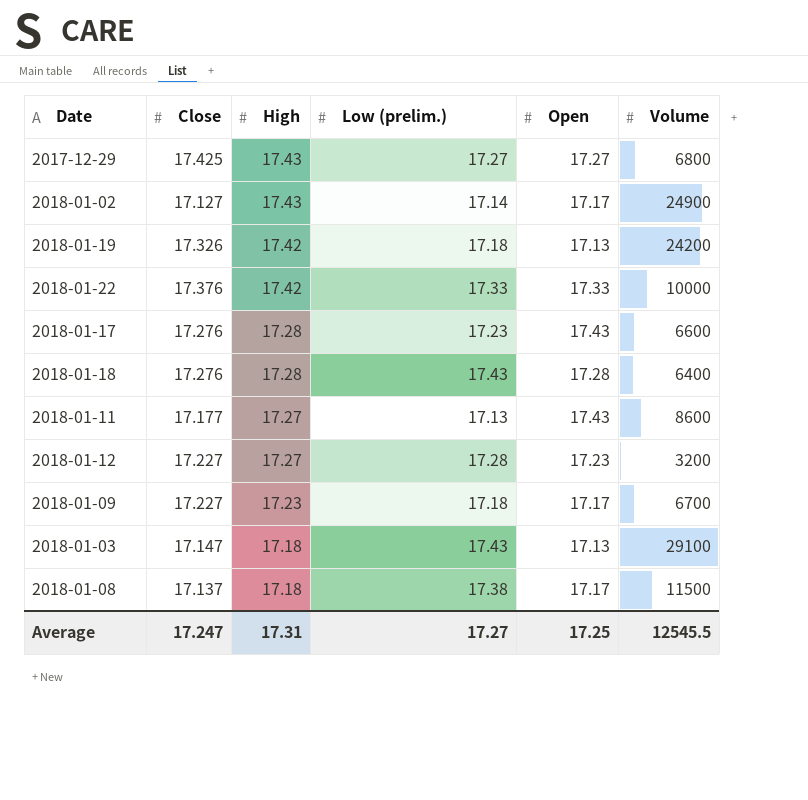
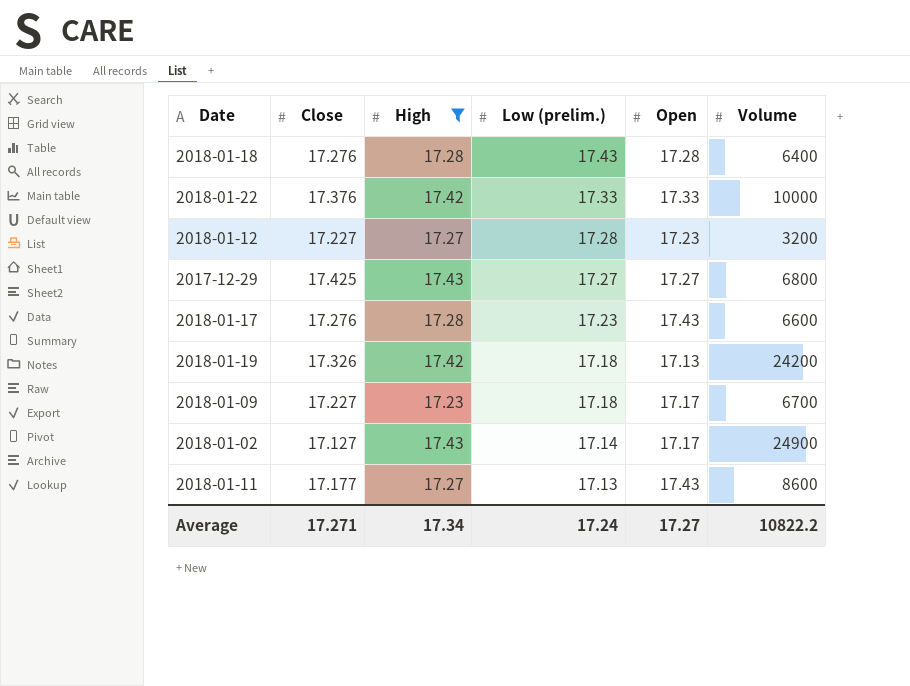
filter: none -> High != 17.18
row order: High descending -> Low (prelim.) descending
Average | Close: 17.247 -> 17.271
Average | High: 17.31 -> 17.34
Average | Low (prelim.): 17.27 -> 17.24
Average | Open: 17.25 -> 17.27
Average | Volume: 12545.5 -> 10822.2

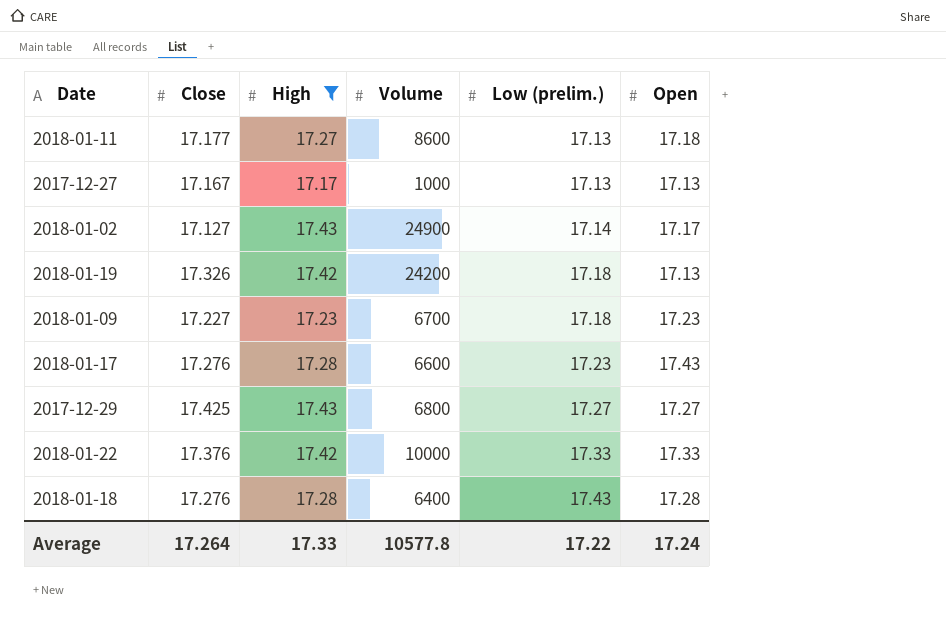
row order: Low (prelim.) descending -> Low (prelim.) ascending
column Volume | position: 6 -> 4
row 2018-01-12: 17.227 | 17.27 | 17.28 | 17.23 | 3200 -> none
2018-01-11 | Open: 17.43 -> 17.18
row 2017-12-27: none -> 17.167 | 17.17 | 1000 | 17.13 | 17.13
2018-01-09 | Open: 17.17 -> 17.23
Average | Close: 17.271 -> 17.264
Average | High: 17.34 -> 17.33
Average | Volume: 10822.2 -> 10577.8
Average | Low (prelim.): 17.24 -> 17.22
Average | Open: 17.27 -> 17.24

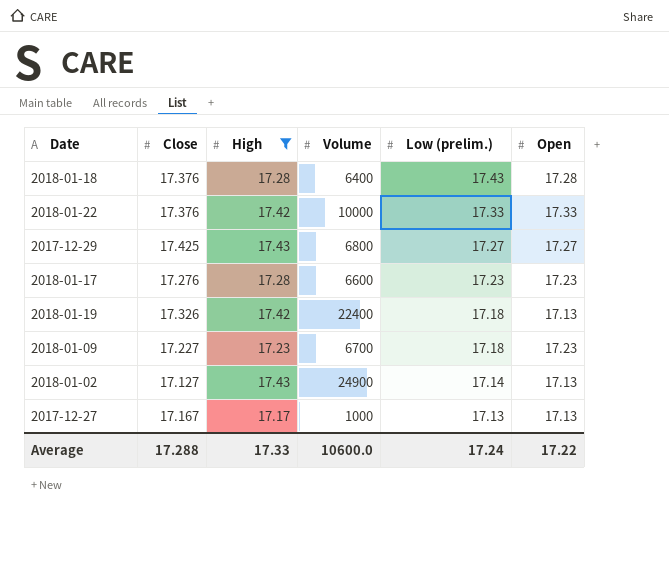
row order: Low (prelim.) ascending -> Low (prelim.) descending
row 2018-01-11: 17.177 | 17.27 | 8600 | 17.13 | 17.18 -> none
2018-01-18 | Close: 17.276 -> 17.376
2018-01-17 | Open: 17.43 -> 17.23
2018-01-19 | Volume: 24200 -> 22400
2018-01-02 | Open: 17.17 -> 17.13
Average | Close: 17.264 -> 17.288
Average | Volume: 10577.8 -> 10600.0
Average | Low (prelim.): 17.22 -> 17.24
Average | Open: 17.24 -> 17.22

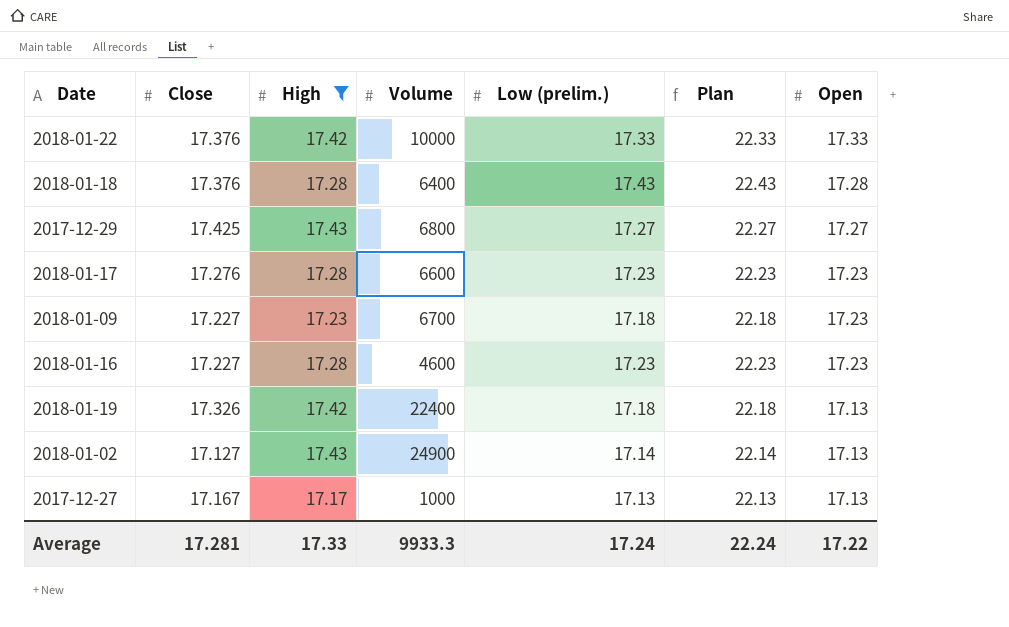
row order: Low (prelim.) descending -> Open descending
column Plan | formula: none -> [Low (prelim.)] + 5
row 2018-01-16: none -> 17.227 | 17.28 | 4600 | 17.23 | 22.23 | 17.23
Average | Close: 17.288 -> 17.281
Average | Volume: 10600.0 -> 9933.3

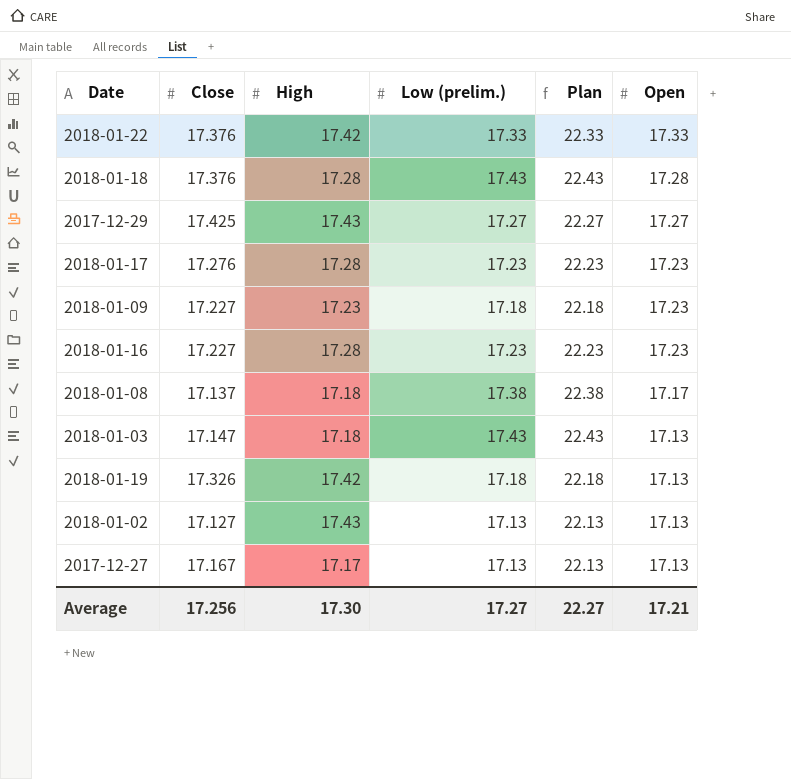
filter: High != 17.18 -> none
column Volume | position: 4 -> none
2018-01-02 | Low (prelim.): 17.14 -> 17.13
2018-01-02 | Plan: 22.14 -> 22.13
Average | Close: 17.281 -> 17.256
Average | High: 17.33 -> 17.30
Average | Low (prelim.): 17.24 -> 17.27
Average | Plan: 22.24 -> 22.27
Average | Open: 17.22 -> 17.21

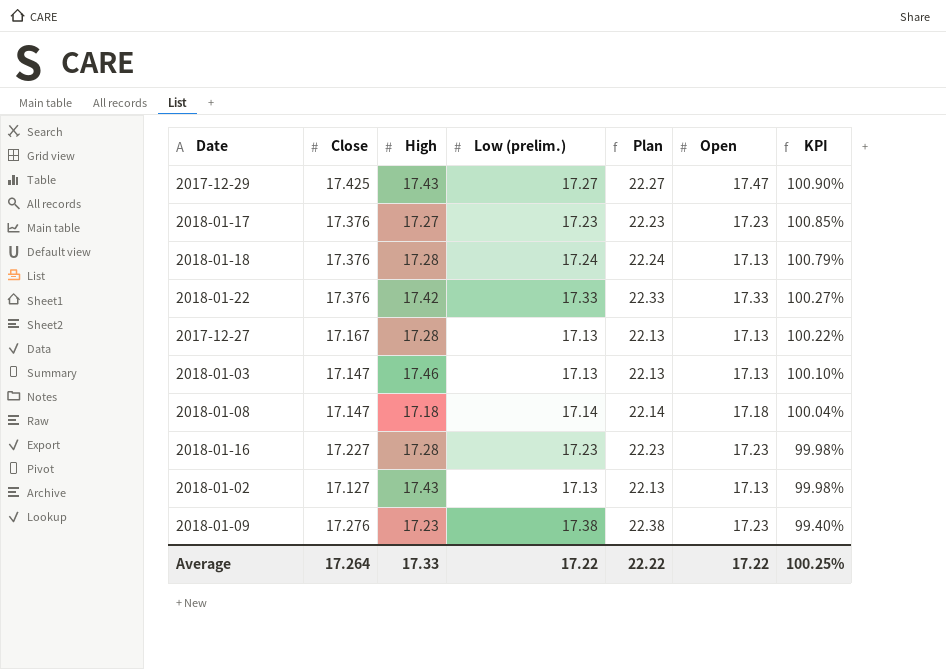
row order: Open descending -> KPI descending
column KPI | formula: none -> [Close] / [Low (prelim.)]
row 2018-01-19: 17.326 | 17.42 | 17.18 | 22.18 | 17.13 -> none
2017-12-29 | Open: 17.27 -> 17.47
2018-01-17 | Close: 17.276 -> 17.376
2018-01-17 | High: 17.28 -> 17.27
2018-01-18 | Low (prelim.): 17.43 -> 17.24
2018-01-18 | Plan: 22.43 -> 22.24
2018-01-18 | Open: 17.28 -> 17.13
2017-12-27 | High: 17.17 -> 17.28
2018-01-03 | High: 17.18 -> 17.46
2018-01-03 | Low (prelim.): 17.43 -> 17.13
2018-01-03 | Plan: 22.43 -> 22.13
2018-01-08 | Close: 17.137 -> 17.147
2018-01-08 | Low (prelim.): 17.38 -> 17.14
2018-01-08 | Plan: 22.38 -> 22.14
2018-01-08 | Open: 17.17 -> 17.18
2018-01-09 | Close: 17.227 -> 17.276
2018-01-09 | Low (prelim.): 17.18 -> 17.38
2018-01-09 | Plan: 22.18 -> 22.38
Average | Close: 17.256 -> 17.264
Average | High: 17.30 -> 17.33
Average | Low (prelim.): 17.27 -> 17.22
Average | Plan: 22.27 -> 22.22
Average | Open: 17.21 -> 17.22

